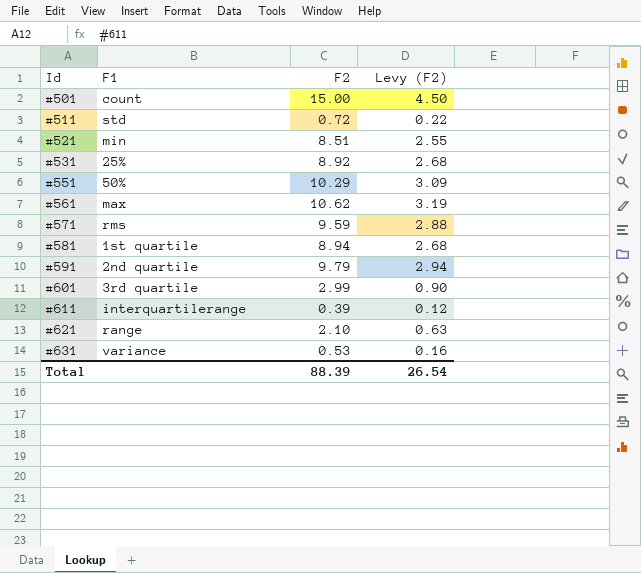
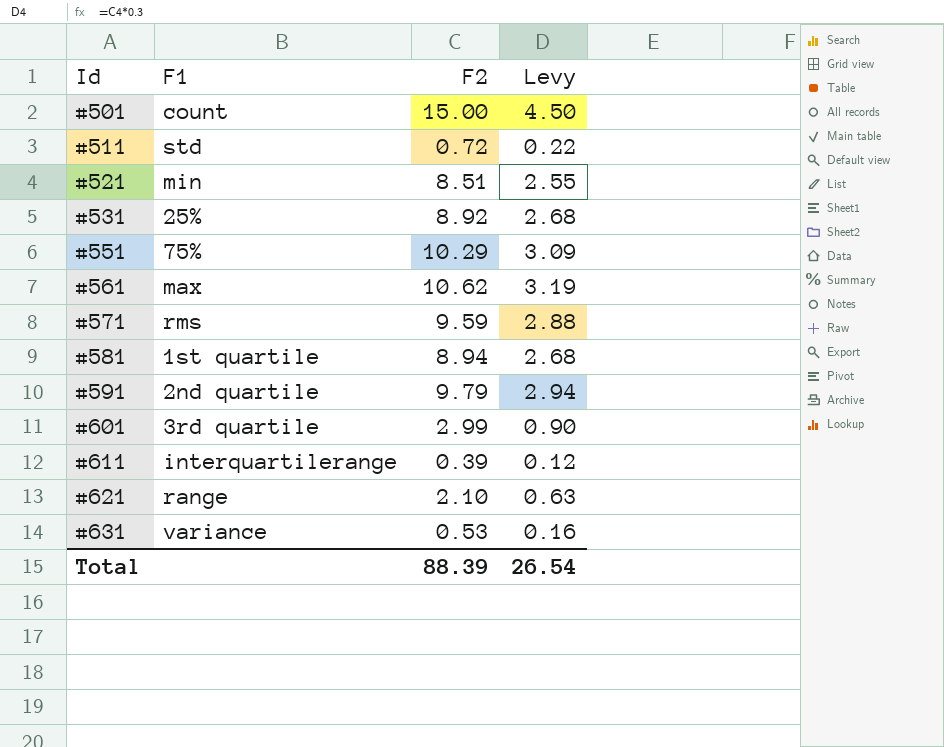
column name: Levy (F2) -> Levy
#551 | F1: 50% -> 75%

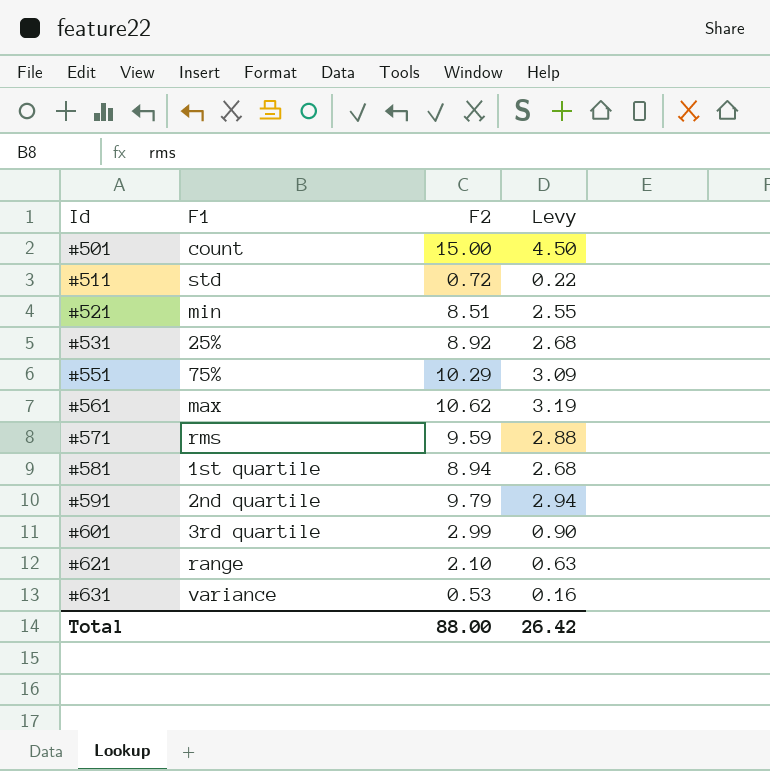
row #611: interquartilerange | 0.39 | 0.12 -> none
Total | F2: 88.39 -> 88.00
Total | Levy: 26.54 -> 26.42

